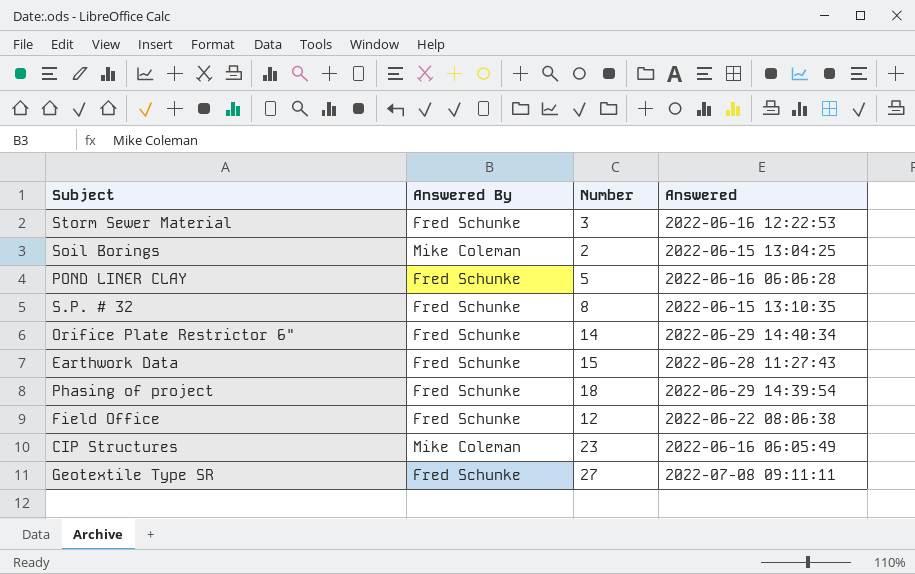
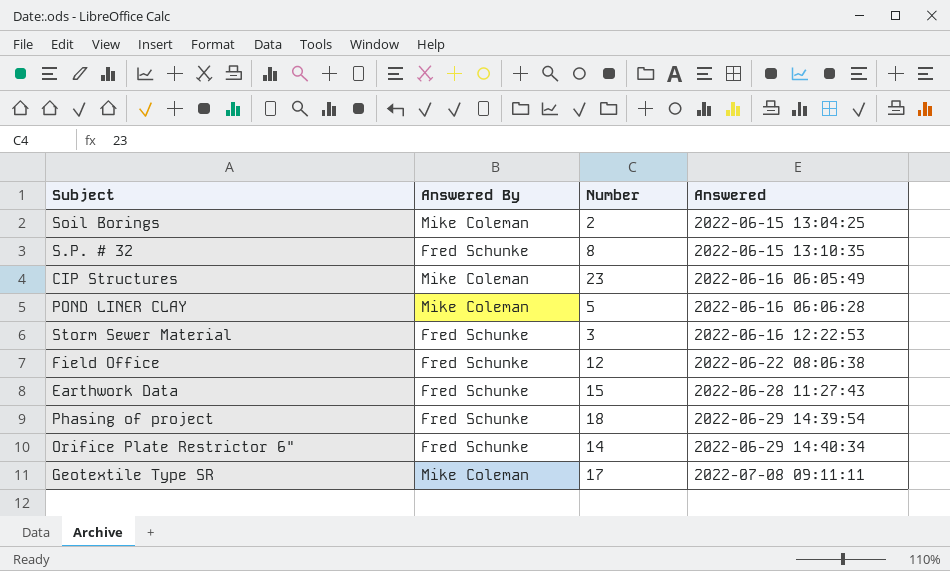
row order: none -> Answered ascending
POND LINER CLAY | Answered By: Fred Schunke -> Mike Coleman
Geotextile Type SR | Answered By: Fred Schunke -> Mike Coleman
Geotextile Type SR | Number: 27 -> 17

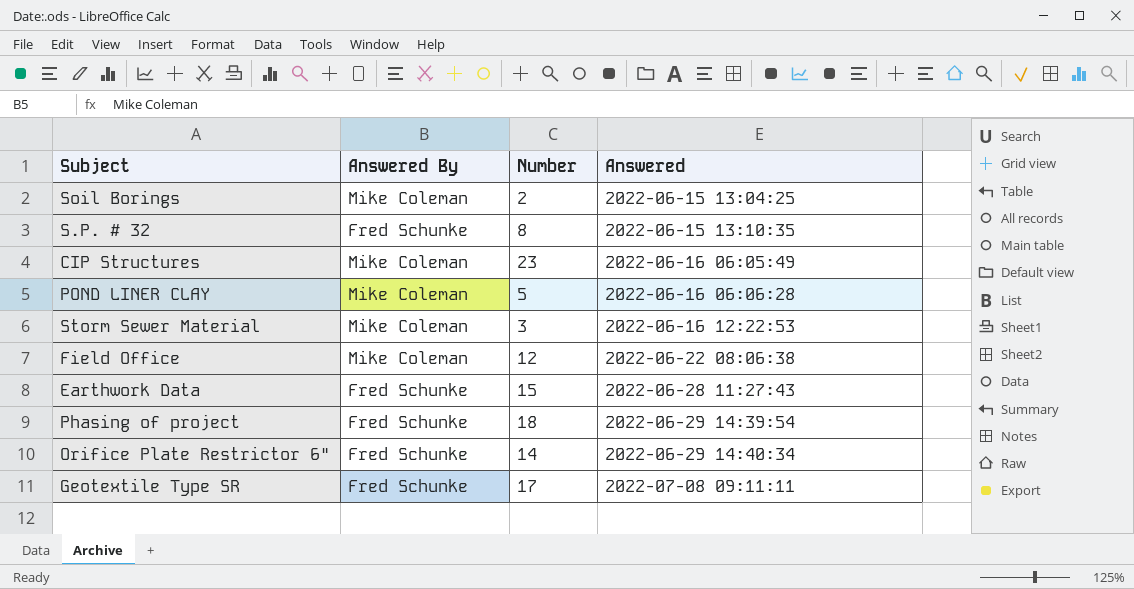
Storm Sewer Material | Answered By: Fred Schunke -> Mike Coleman
Field Office | Answered By: Fred Schunke -> Mike Coleman
Geotextile Type SR | Answered By: Mike Coleman -> Fred Schunke

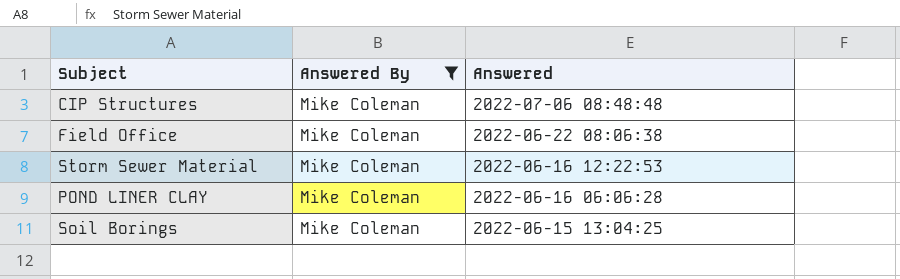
filter: none -> Answered By = Mike Coleman
row order: Answered ascending -> Answered descending
column Number | position: 3 -> none
CIP Structures | Answered: 2022-06-16 06:05:49 -> 2022-07-06 08:48:48

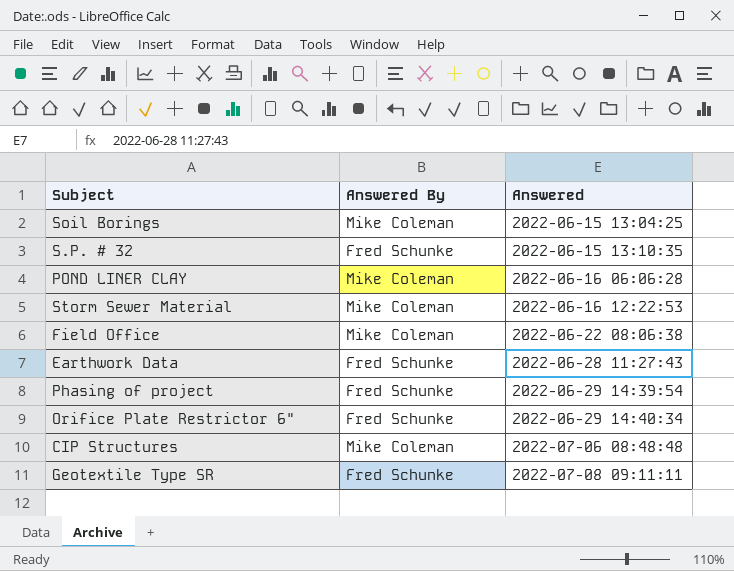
filter: Answered By = Mike Coleman -> none
row order: Answered descending -> Answered ascending

